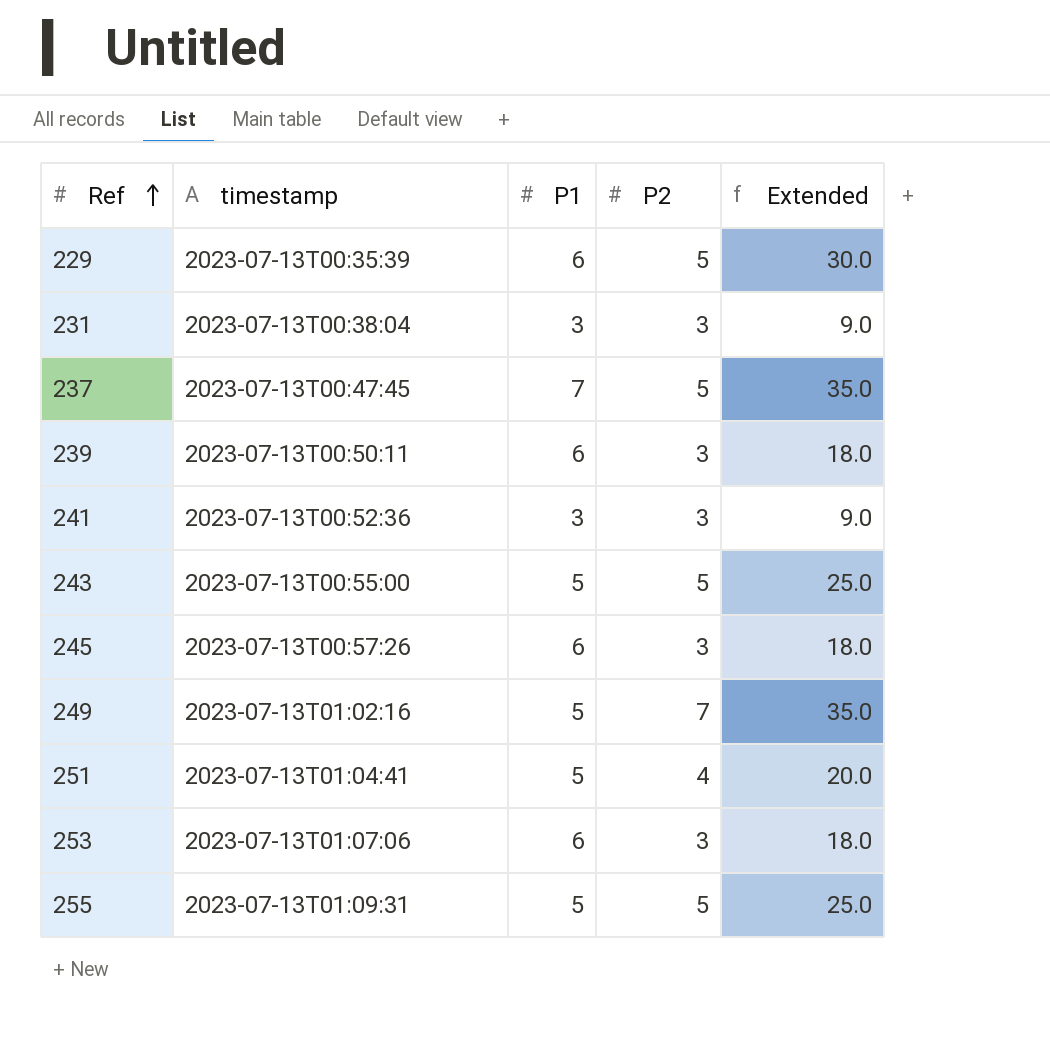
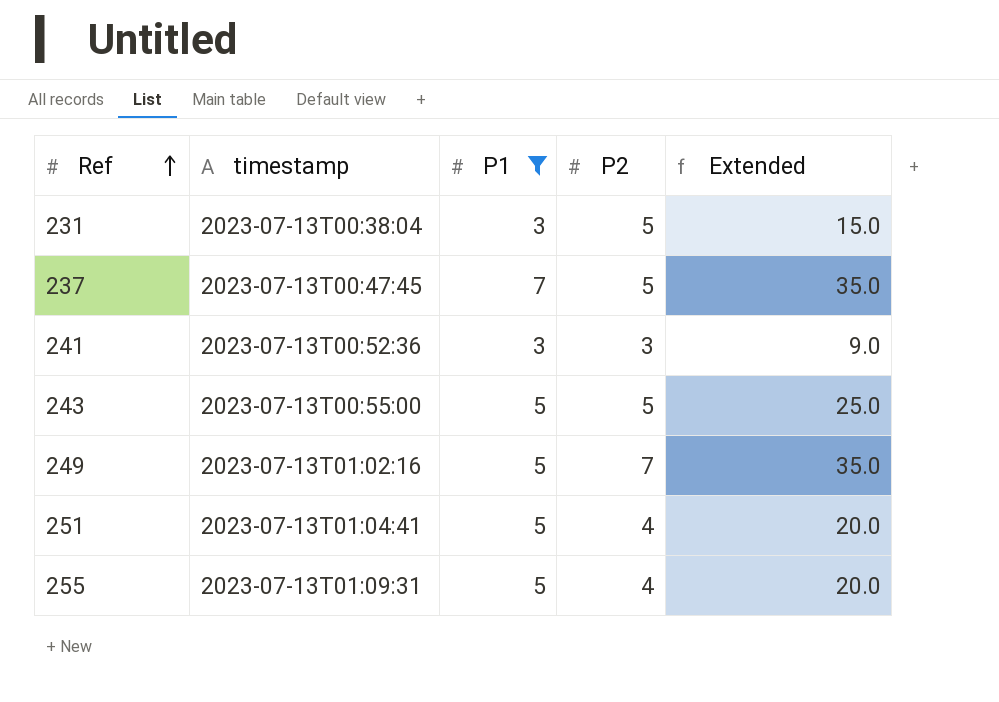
filter: none -> P1 != 6
231 | P2: 3 -> 5
231 | Extended: 9.0 -> 15.0
255 | P2: 5 -> 4
255 | Extended: 25.0 -> 20.0

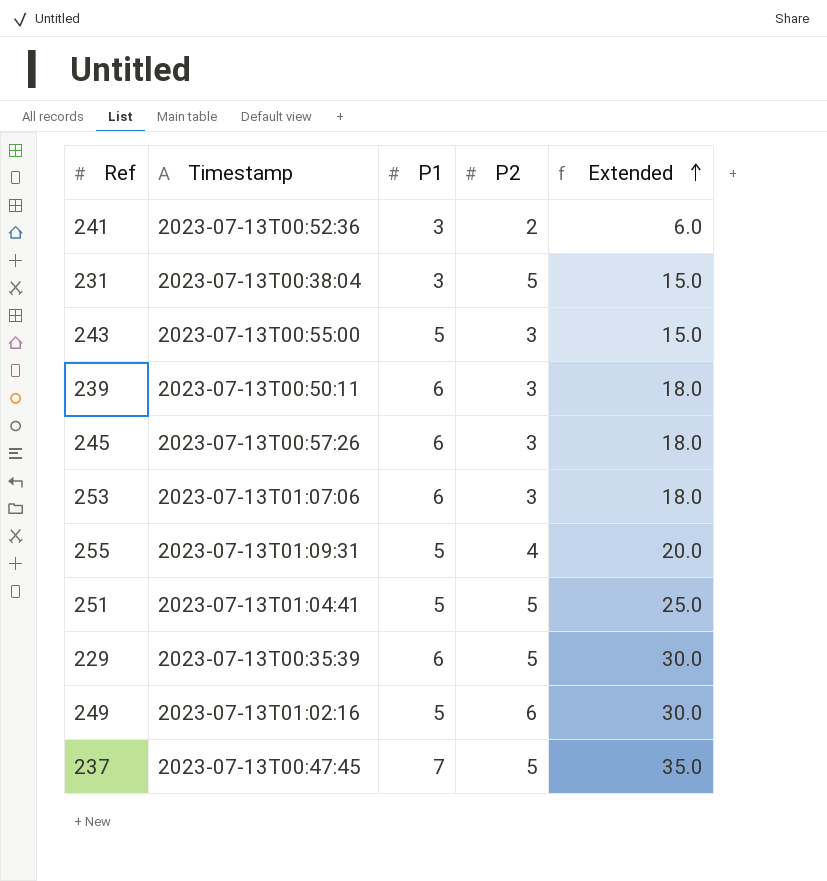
filter: P1 != 6 -> none
row order: Ref ascending -> Extended ascending
column name: timestamp -> Timestamp
241 | P2: 3 -> 2
241 | Extended: 9.0 -> 6.0
243 | P2: 5 -> 3
243 | Extended: 25.0 -> 15.0
251 | P2: 4 -> 5
251 | Extended: 20.0 -> 25.0
249 | P2: 7 -> 6
249 | Extended: 35.0 -> 30.0

